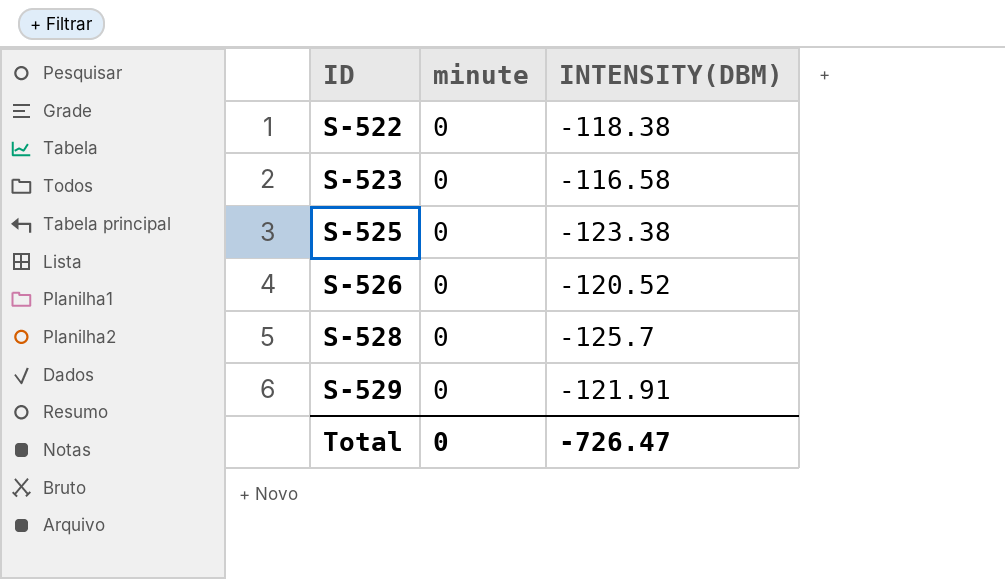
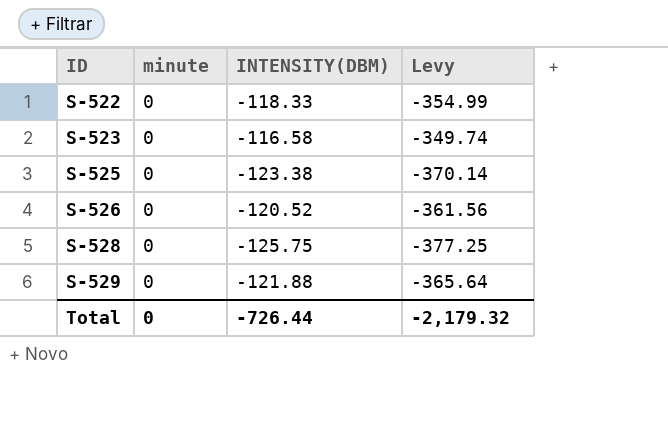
column Levy | formula: none -> [INTENSITY(DBM)] * 3
S-522 | INTENSITY(DBM): -118.38 -> -118.33
S-528 | INTENSITY(DBM): -125.7 -> -125.75
S-529 | INTENSITY(DBM): -121.91 -> -121.88
Total | INTENSITY(DBM): -726.47 -> -726.44

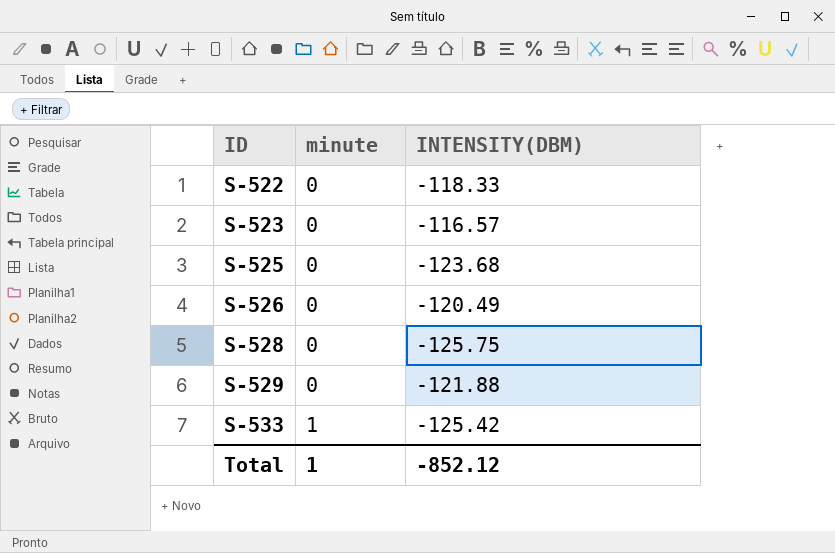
column Levy | formula: [INTENSITY(DBM)] * 3 -> none
S-523 | INTENSITY(DBM): -116.58 -> -116.57
S-525 | INTENSITY(DBM): -123.38 -> -123.68
S-526 | INTENSITY(DBM): -120.52 -> -120.49
row S-533: none -> 1 | -125.42
Total | minute: 0 -> 1
Total | INTENSITY(DBM): -726.44 -> -852.12

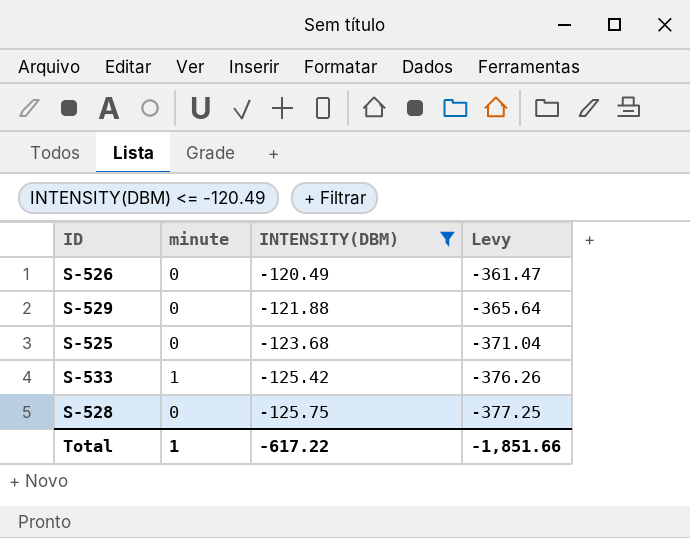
filter: none -> INTENSITY(DBM) <= -120.49
row order: ID ascending -> INTENSITY(DBM) descending
column Levy | formula: none -> [INTENSITY(DBM)] * 3
Total | INTENSITY(DBM): -852.12 -> -617.22

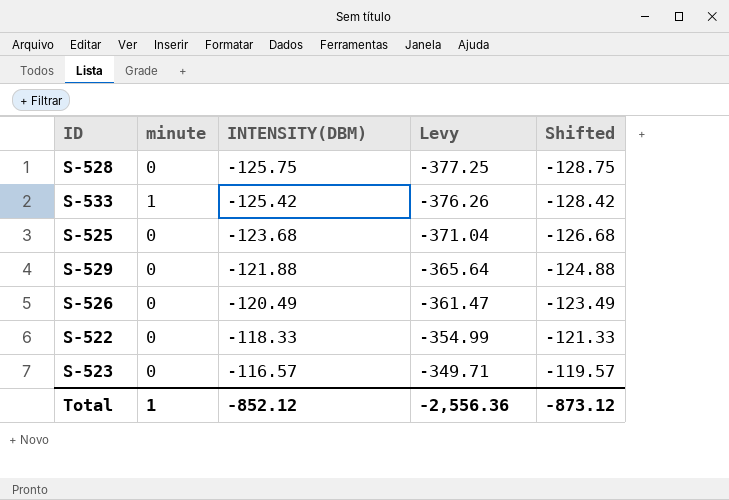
filter: INTENSITY(DBM) <= -120.49 -> none
row order: INTENSITY(DBM) descending -> INTENSITY(DBM) ascending
column Shifted | formula: none -> [INTENSITY(DBM)] - 3
Total | INTENSITY(DBM): -617.22 -> -852.12
Total | Levy: -1,851.66 -> -2,556.36

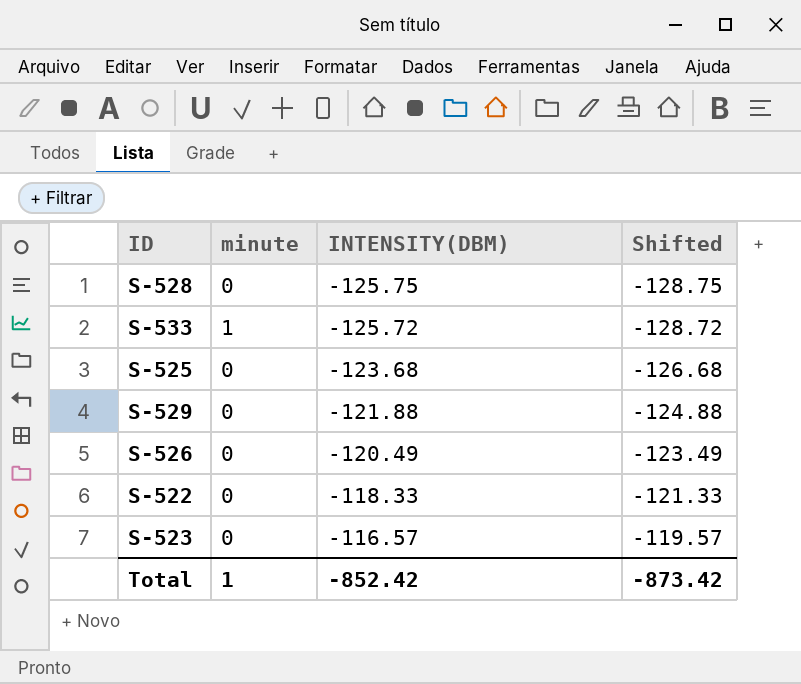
column Levy | formula: [INTENSITY(DBM)] * 3 -> none
S-533 | INTENSITY(DBM): -125.42 -> -125.72
S-533 | Shifted: -128.42 -> -128.72
Total | INTENSITY(DBM): -852.12 -> -852.42
Total | Shifted: -873.12 -> -873.42

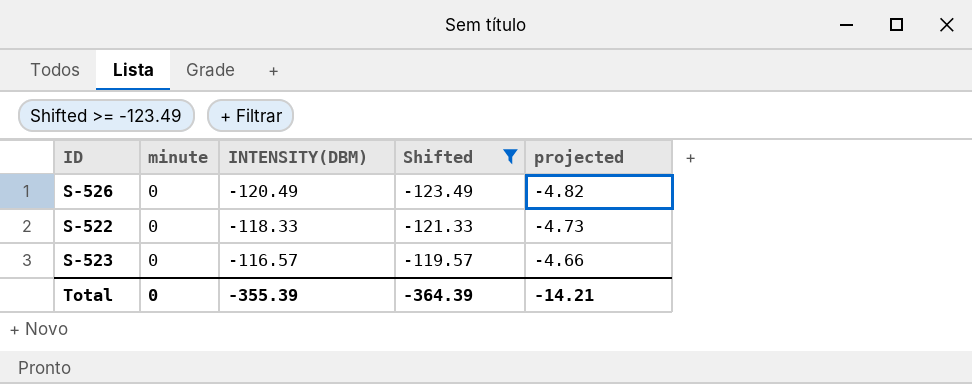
filter: none -> Shifted >= -123.49
column projected | formula: none -> [INTENSITY(DBM)] * 0.04
Total | minute: 1 -> 0
Total | INTENSITY(DBM): -852.42 -> -355.39
Total | Shifted: -873.42 -> -364.39

